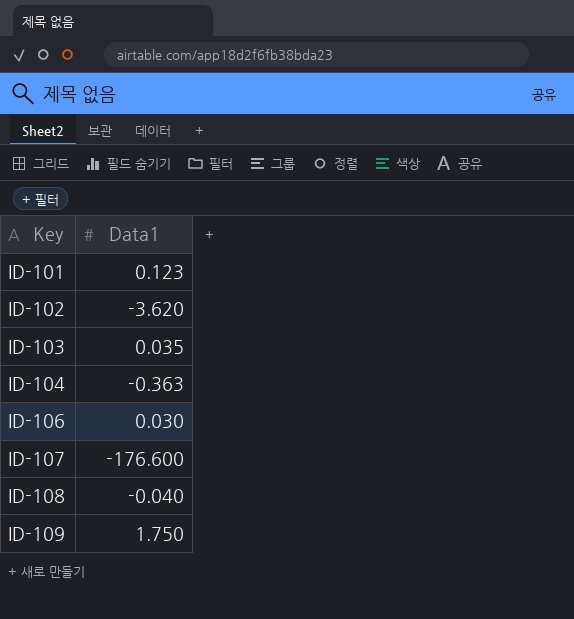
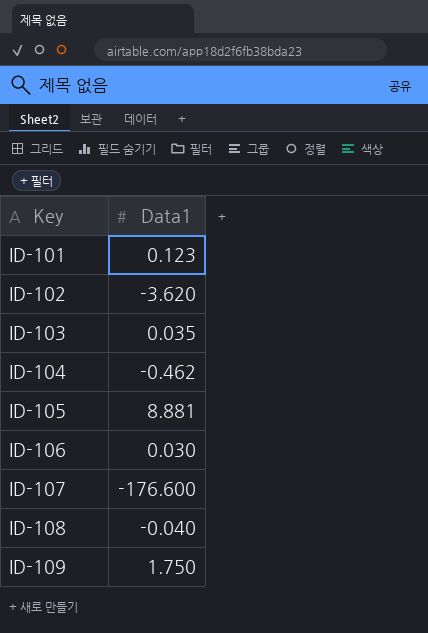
ID-104 | Data1: -0.363 -> -0.462
row ID-105: none -> 8.881

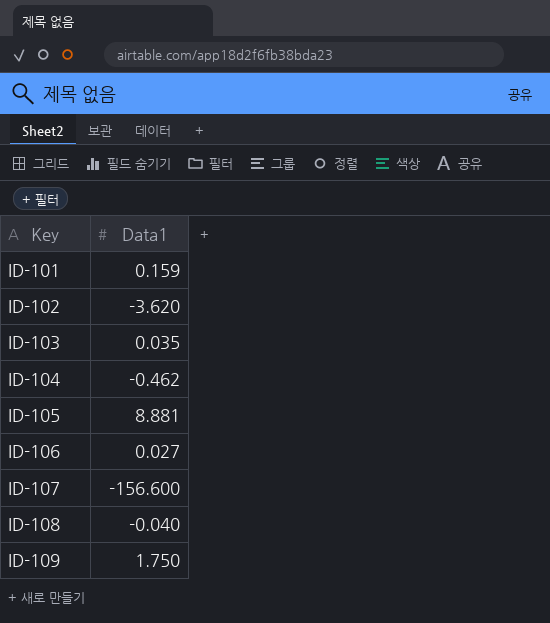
ID-101 | Data1: 0.123 -> 0.159
ID-106 | Data1: 0.030 -> 0.027
ID-107 | Data1: -176.600 -> -156.600

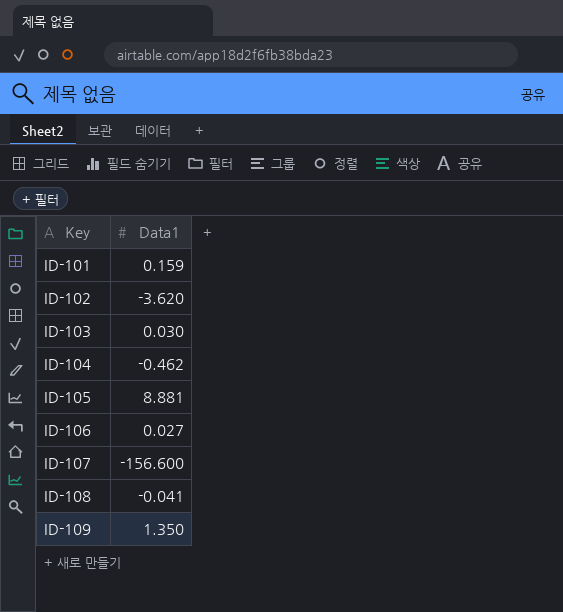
ID-103 | Data1: 0.035 -> 0.030
ID-108 | Data1: -0.040 -> -0.041
ID-109 | Data1: 1.750 -> 1.350

